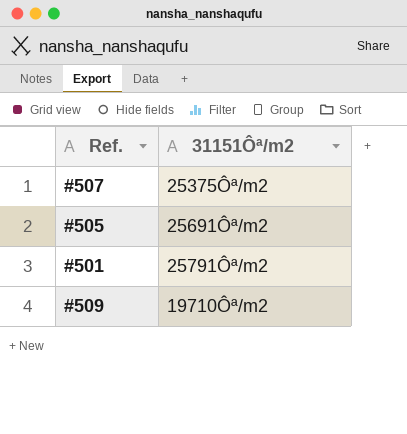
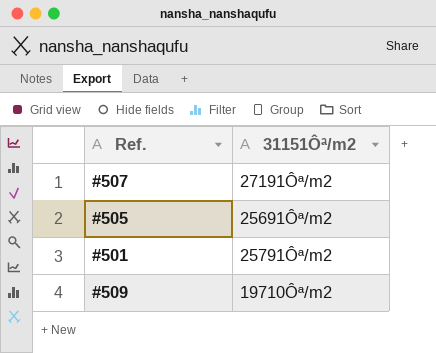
#507 | 31151Ôª/m2: 25375Ôª/m2 -> 27191Ôª/m2

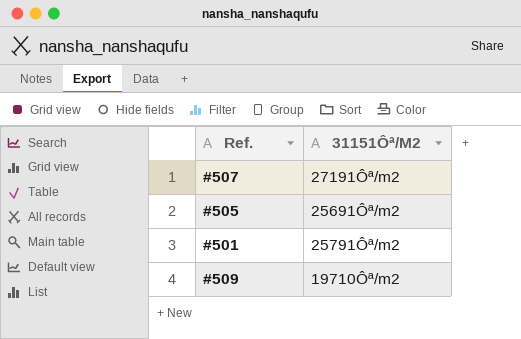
column name: 31151Ôª/m2 -> 31151Ôª/M2

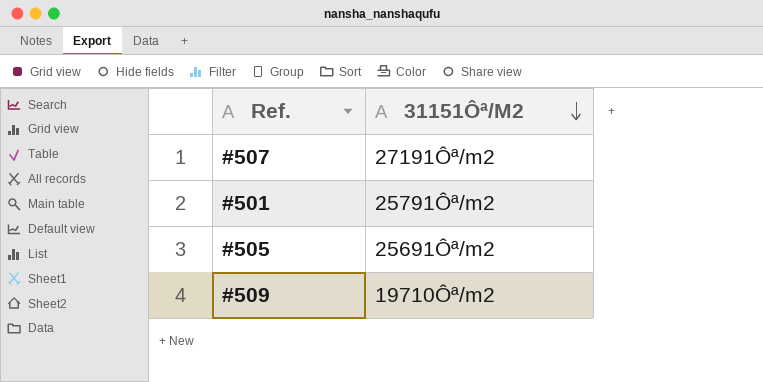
row order: none -> 31151Ôª/M2 descending

